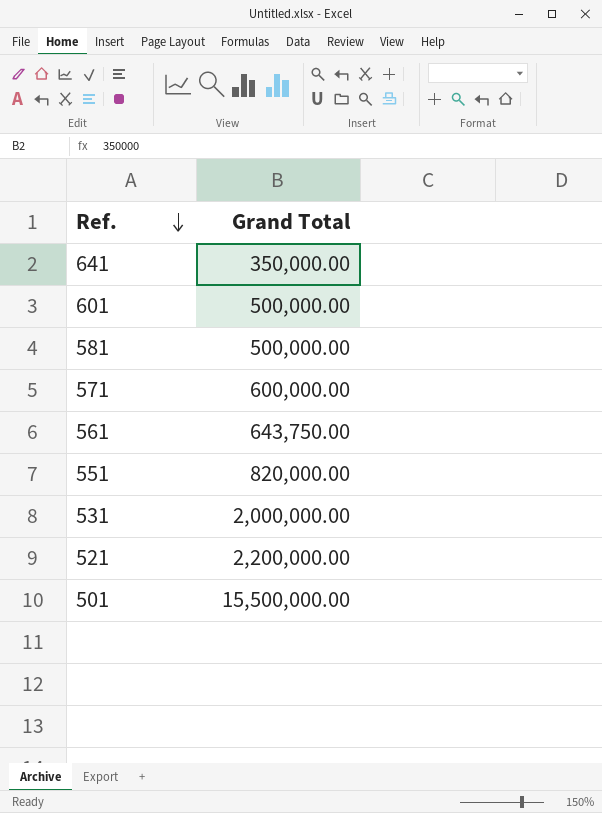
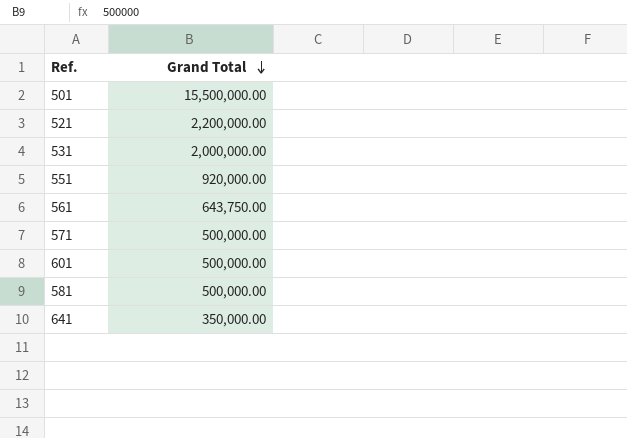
row order: Ref. descending -> Grand Total descending
551 | Grand Total: 820,000.00 -> 920,000.00
571 | Grand Total: 600,000.00 -> 500,000.00

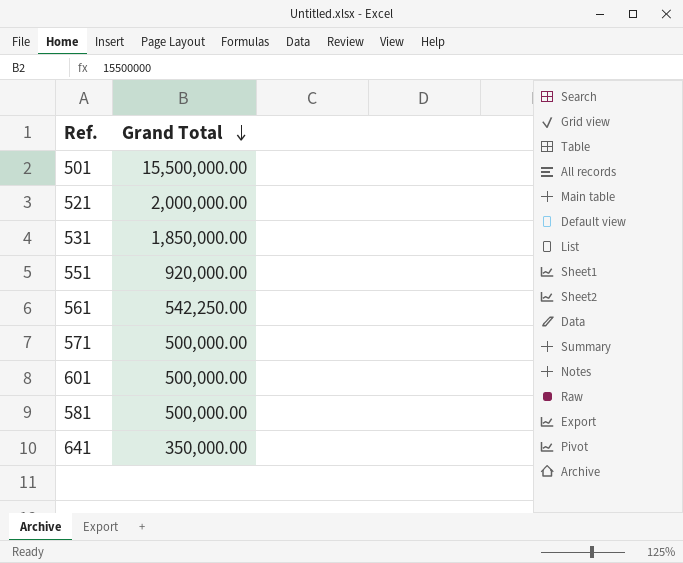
521 | Grand Total: 2,200,000.00 -> 2,000,000.00
531 | Grand Total: 2,000,000.00 -> 1,850,000.00
561 | Grand Total: 643,750.00 -> 542,250.00

